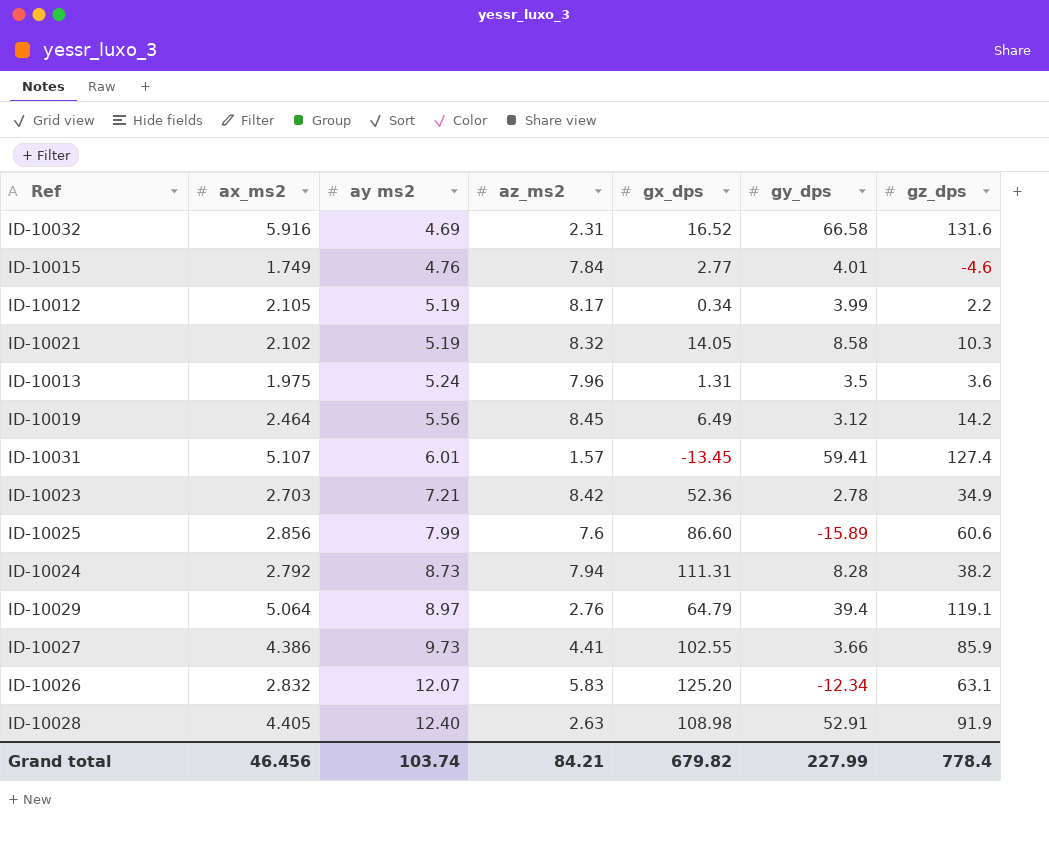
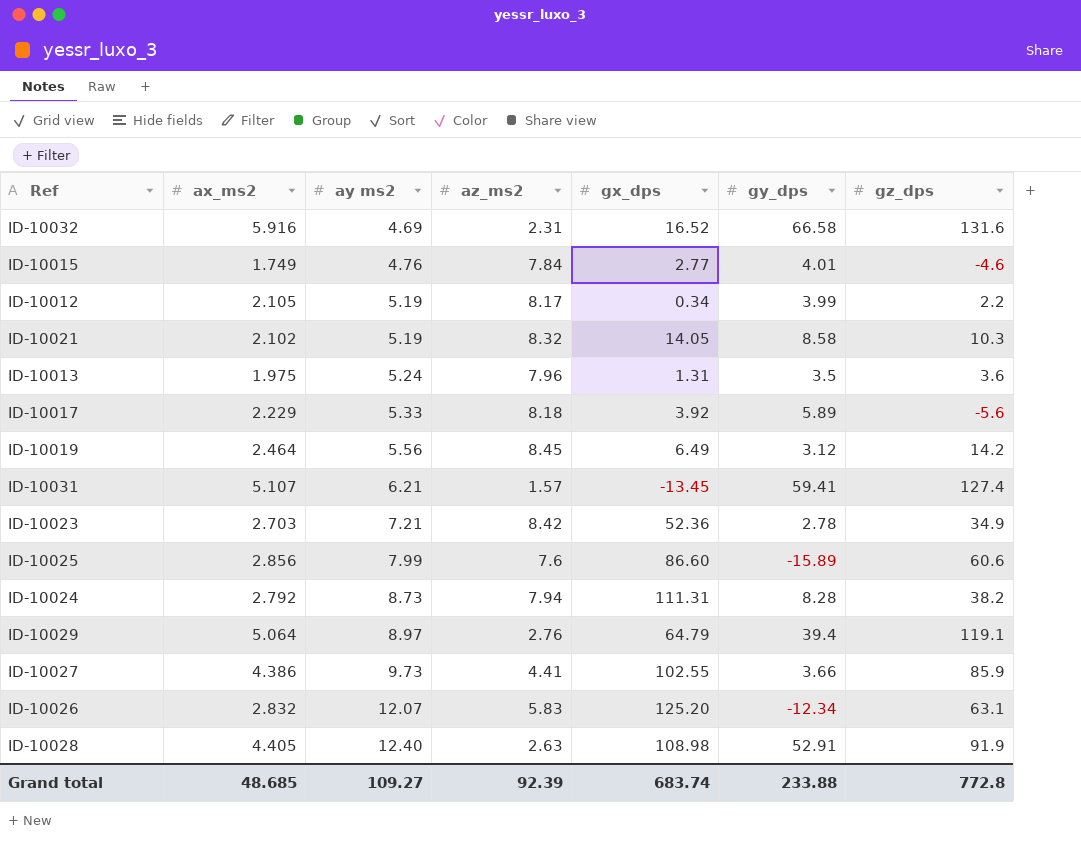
row ID-10017: none -> 2.229 | 5.33 | 8.18 | 3.92 | 5.89 | -5.6
ID-10031 | ay ms2: 6.01 -> 6.21
Grand total | ax_ms2: 46.456 -> 48.685
Grand total | ay ms2: 103.74 -> 109.27
Grand total | az_ms2: 84.21 -> 92.39
Grand total | gx_dps: 679.82 -> 683.74
Grand total | gy_dps: 227.99 -> 233.88
Grand total | gz_dps: 778.4 -> 772.8

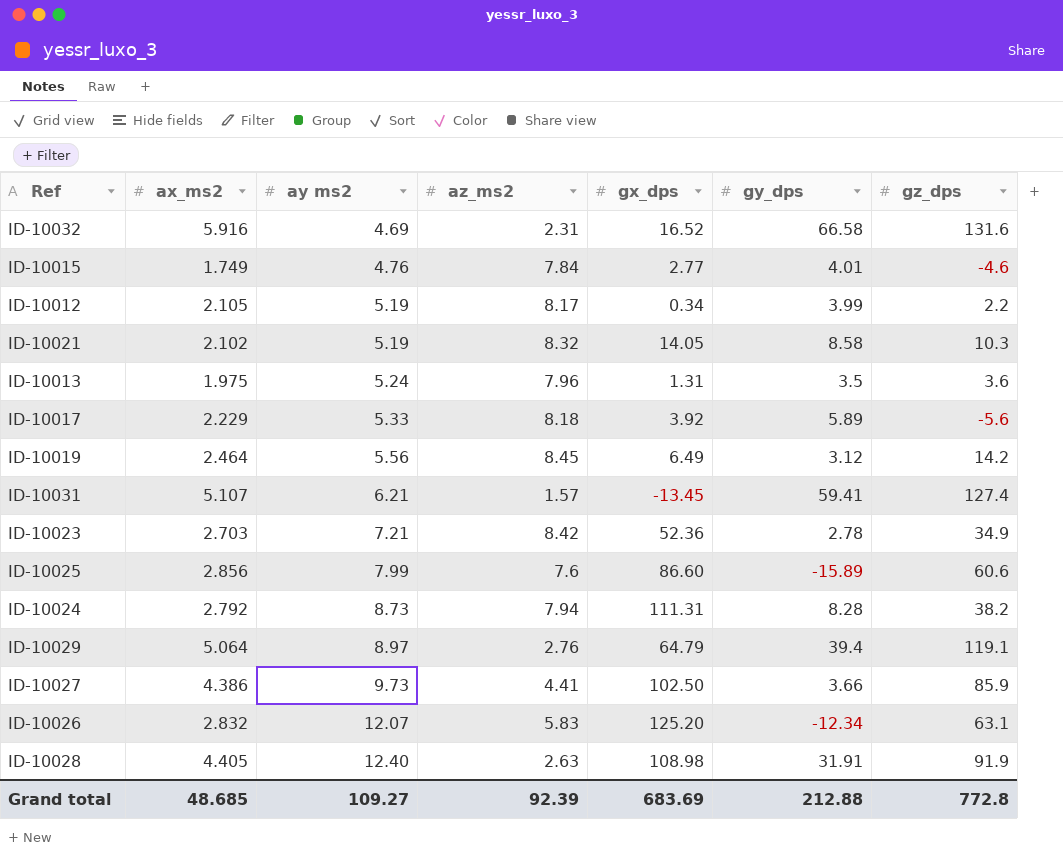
ID-10027 | gx_dps: 102.55 -> 102.50
ID-10028 | gy_dps: 52.91 -> 31.91
Grand total | gx_dps: 683.74 -> 683.69
Grand total | gy_dps: 233.88 -> 212.88

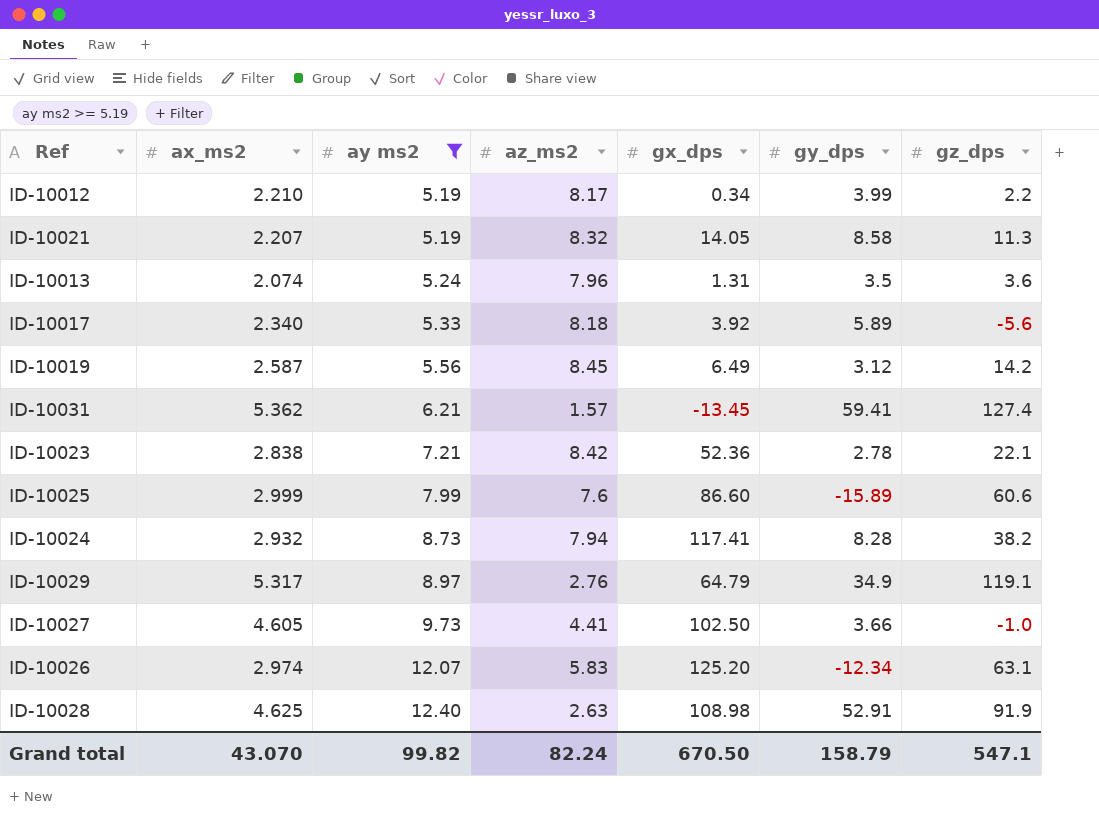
filter: none -> ay ms2 >= 5.19
ID-10012 | ax_ms2: 2.105 -> 2.210
ID-10021 | ax_ms2: 2.102 -> 2.207
ID-10021 | gz_dps: 10.3 -> 11.3
ID-10013 | ax_ms2: 1.975 -> 2.074
ID-10017 | ax_ms2: 2.229 -> 2.340
ID-10019 | ax_ms2: 2.464 -> 2.587
ID-10031 | ax_ms2: 5.107 -> 5.362
ID-10023 | ax_ms2: 2.703 -> 2.838
ID-10023 | gz_dps: 34.9 -> 22.1
ID-10025 | ax_ms2: 2.856 -> 2.999
ID-10024 | ax_ms2: 2.792 -> 2.932
ID-10024 | gx_dps: 111.31 -> 117.41
ID-10029 | ax_ms2: 5.064 -> 5.317
ID-10029 | gy_dps: 39.4 -> 34.9
ID-10027 | ax_ms2: 4.386 -> 4.605
ID-10027 | gz_dps: 85.9 -> -1.0
ID-10026 | ax_ms2: 2.832 -> 2.974
ID-10028 | ax_ms2: 4.405 -> 4.625
ID-10028 | gy_dps: 31.91 -> 52.91
Grand total | ax_ms2: 48.685 -> 43.070
Grand total | ay ms2: 109.27 -> 99.82
Grand total | az_ms2: 92.39 -> 82.24
Grand total | gx_dps: 683.69 -> 670.50
Grand total | gy_dps: 212.88 -> 158.79
Grand total | gz_dps: 772.8 -> 547.1

